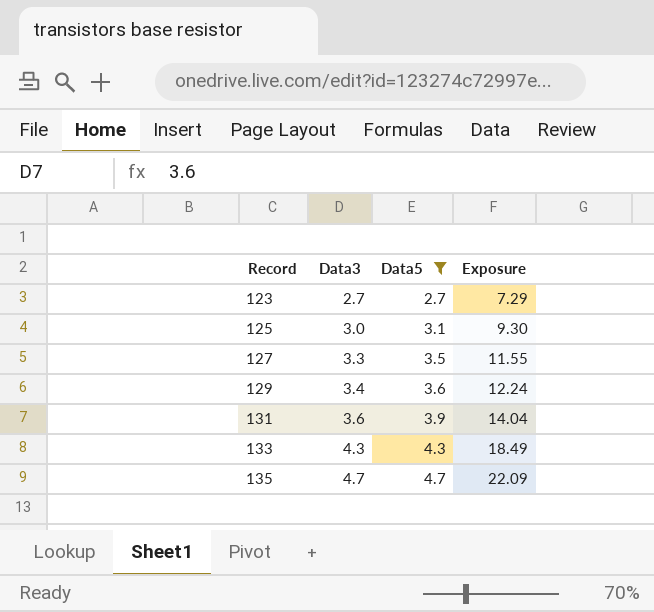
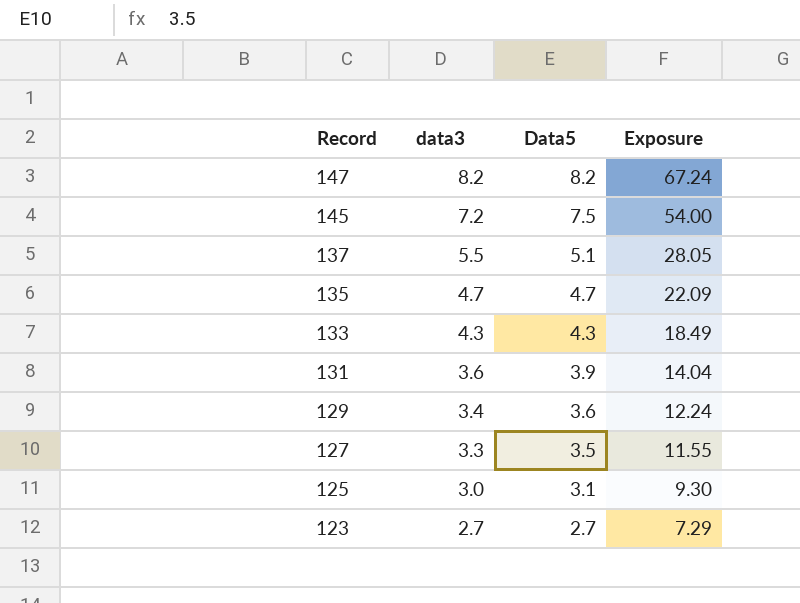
filter: Data5 <= 4.7 -> none
row order: Record ascending -> Record descending
column name: Data3 -> data3

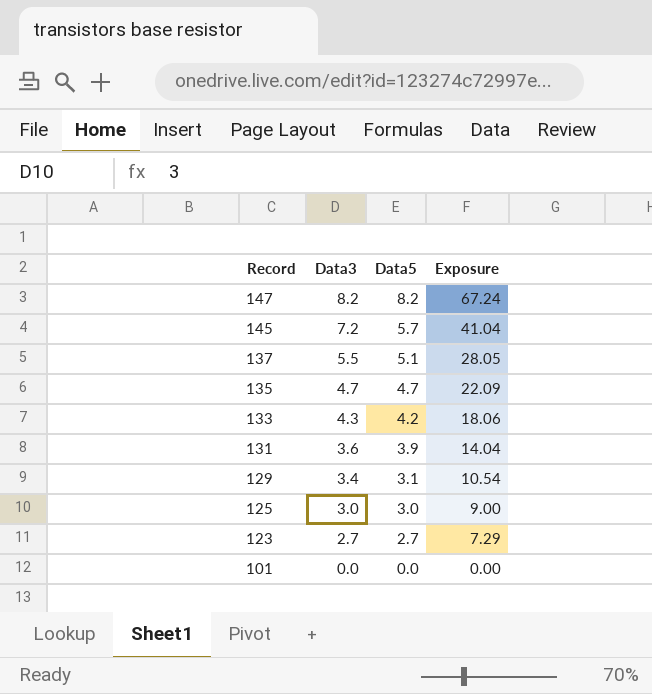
column name: data3 -> Data3
row 127: 3.3 | 3.5 | 11.55 -> none
145 | Data5: 7.5 -> 5.7
145 | Exposure: 54.00 -> 41.04
133 | Data5: 4.3 -> 4.2
133 | Exposure: 18.49 -> 18.06
129 | Data5: 3.6 -> 3.1
129 | Exposure: 12.24 -> 10.54
125 | Data5: 3.1 -> 3.0
125 | Exposure: 9.30 -> 9.00
row 101: none -> 0.0 | 0.0 | 0.00

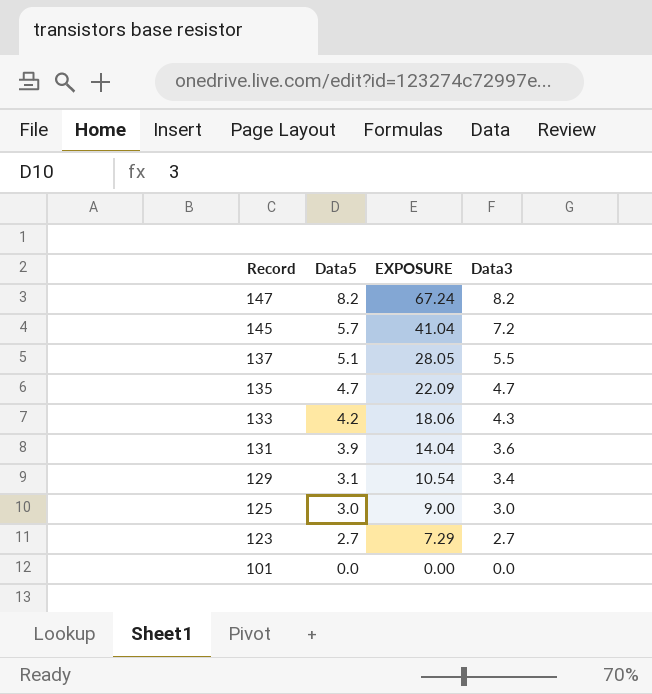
column name: Exposure -> EXPOSURE
column Data3 | position: 2 -> 4

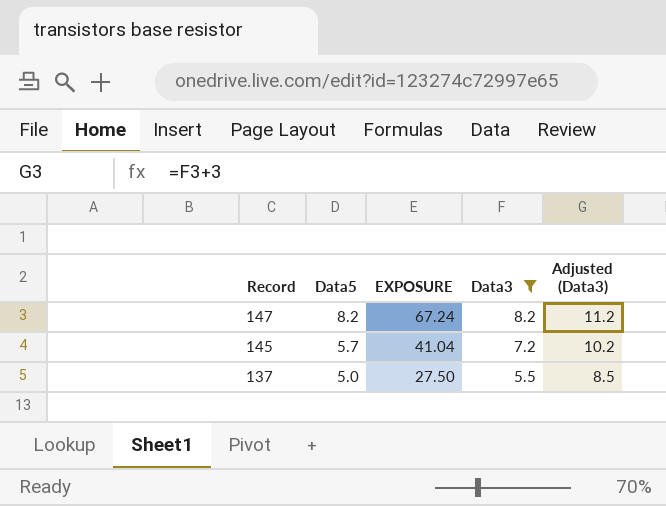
filter: none -> Data3 >= 5.5
column Adjusted (Data3) | formula: none -> [Data3] + 3
137 | Data5: 5.1 -> 5.0
137 | EXPOSURE: 28.05 -> 27.50

